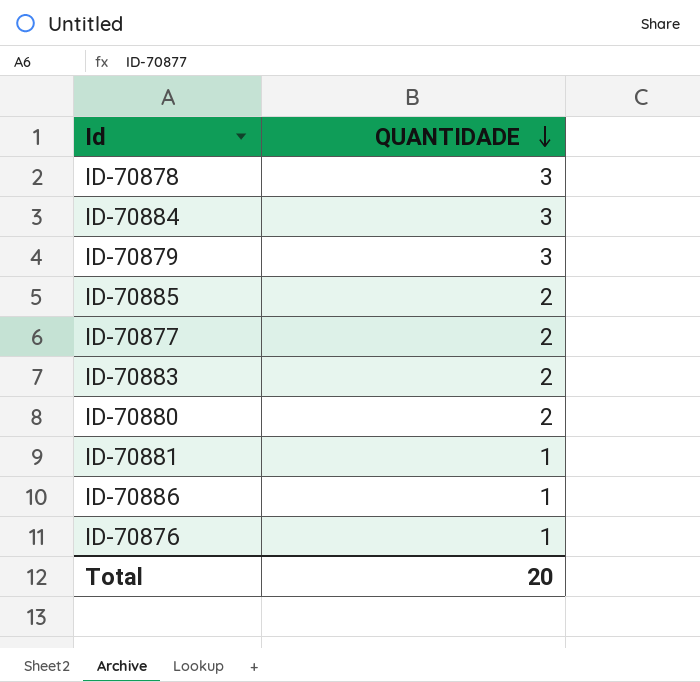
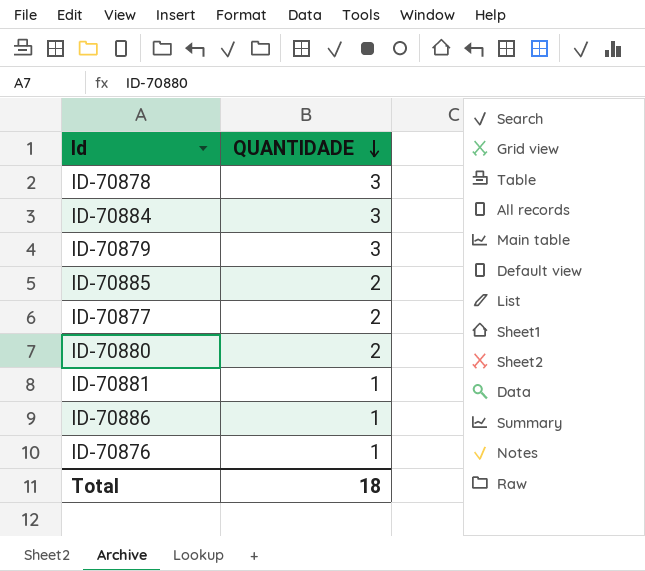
row ID-70883: 2 -> none
Total | QUANTIDADE: 20 -> 18

